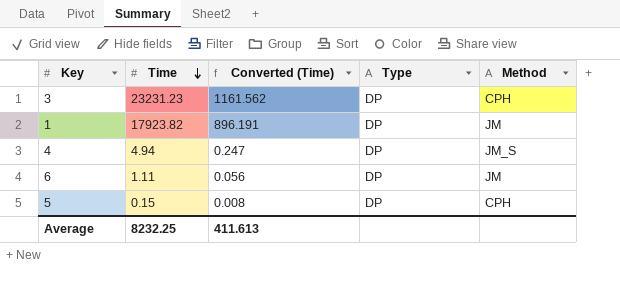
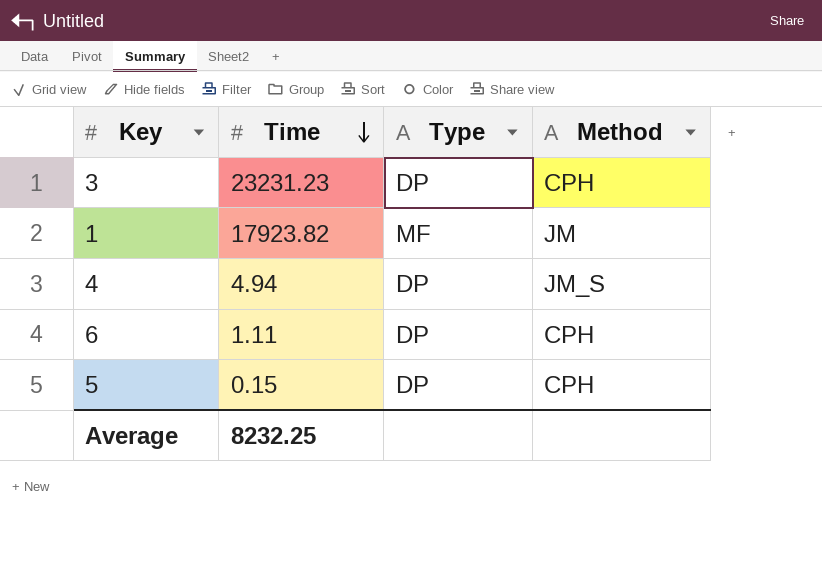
column Converted (Time) | formula: [Time] * 0.05 -> none
1 | Type: DP -> MF
6 | Method: JM -> CPH

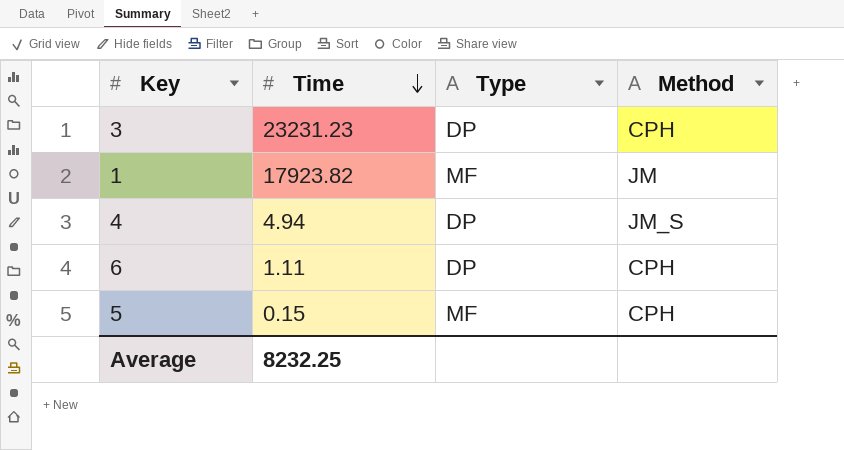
5 | Type: DP -> MF

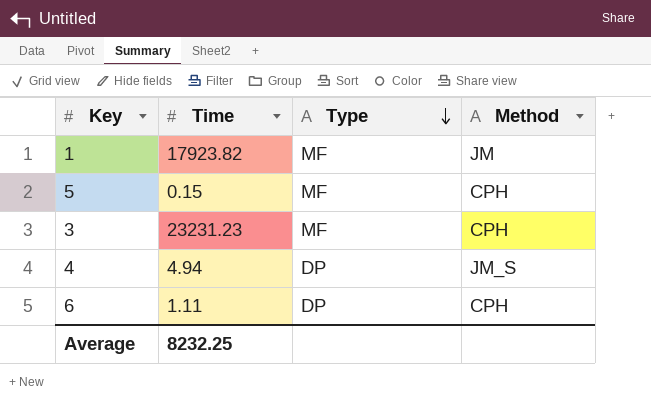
row order: Time descending -> Type descending
3 | Type: DP -> MF

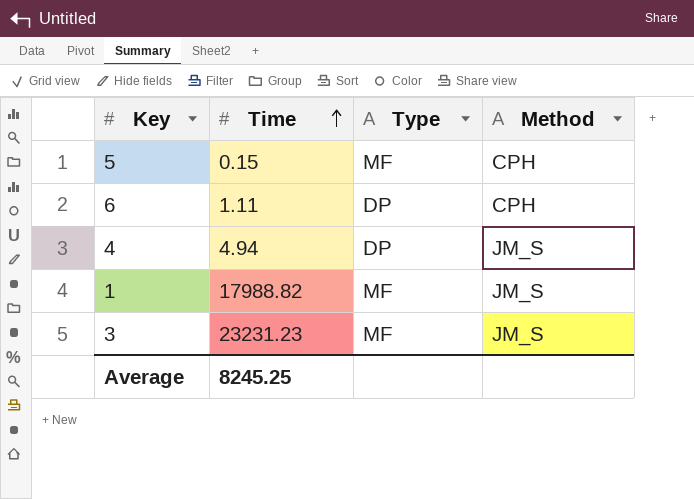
row order: Type descending -> Time ascending
1 | Time: 17923.82 -> 17988.82
1 | Method: JM -> JM_S
3 | Method: CPH -> JM_S
Average | Time: 8232.25 -> 8245.25

